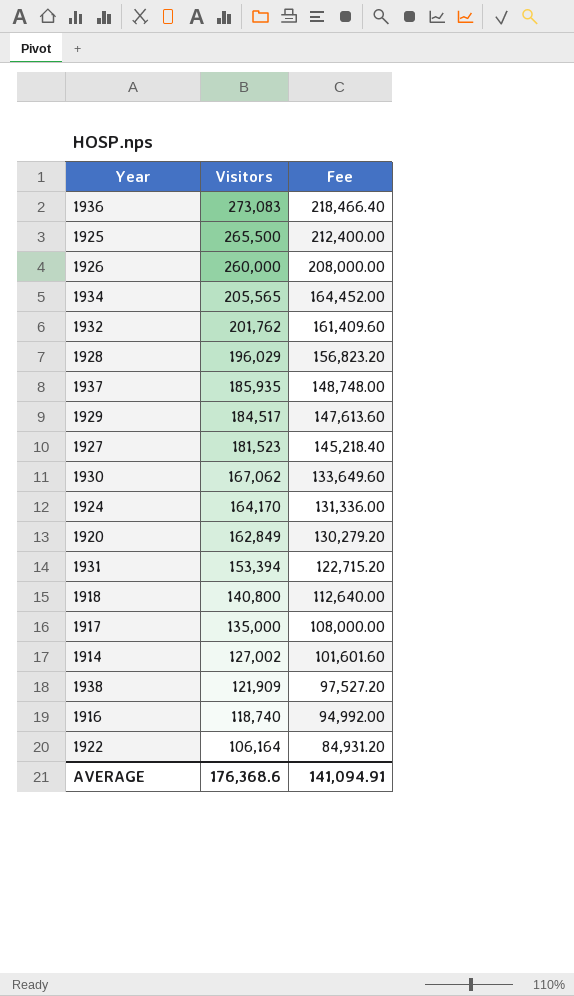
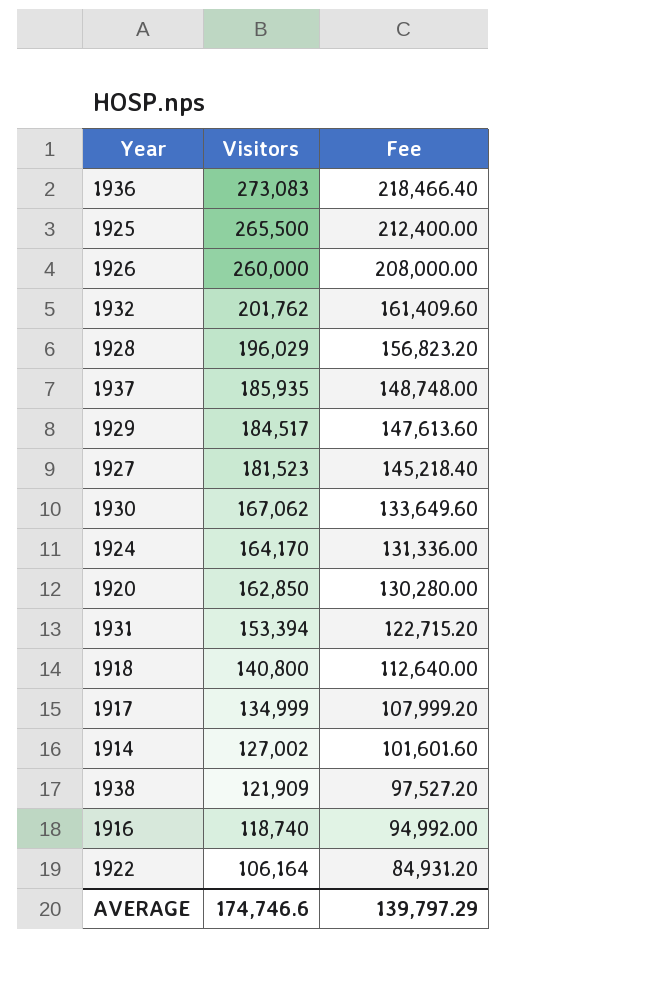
row 1934: 205,565 | 164,452.00 -> none
1920 | Visitors: 162,849 -> 162,850
1920 | Fee: 130,279.20 -> 130,280.00
1917 | Visitors: 135,000 -> 134,999
1917 | Fee: 108,000.00 -> 107,999.20
AVERAGE | Visitors: 176,368.6 -> 174,746.6
AVERAGE | Fee: 141,094.91 -> 139,797.29

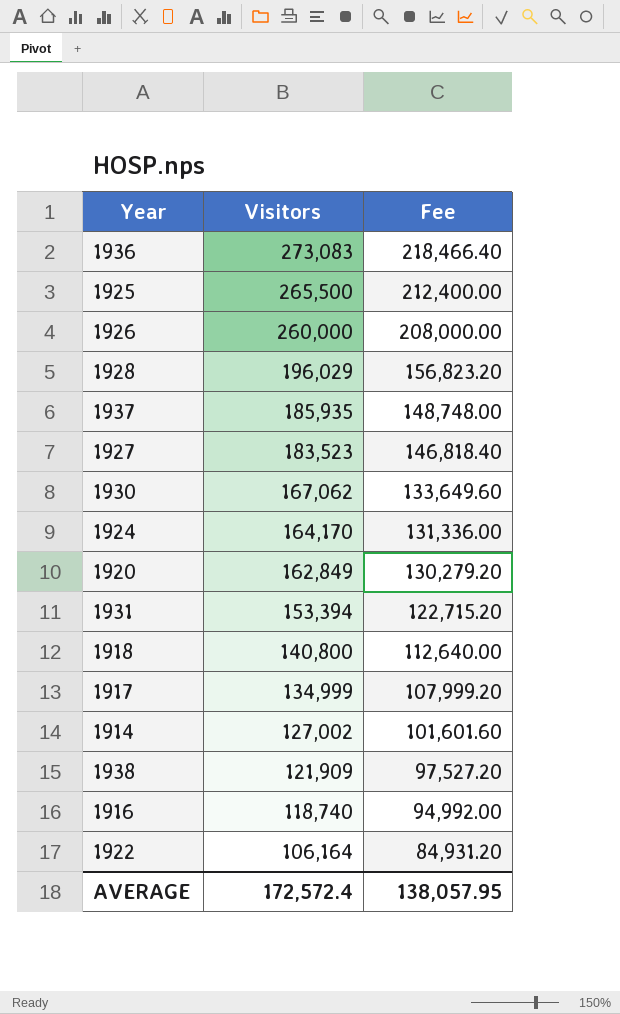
row 1932: 201,762 | 161,409.60 -> none
row 1929: 184,517 | 147,613.60 -> none
1927 | Visitors: 181,523 -> 183,523
1927 | Fee: 145,218.40 -> 146,818.40
1920 | Visitors: 162,850 -> 162,849
1920 | Fee: 130,280.00 -> 130,279.20
AVERAGE | Visitors: 174,746.6 -> 172,572.4
AVERAGE | Fee: 139,797.29 -> 138,057.95

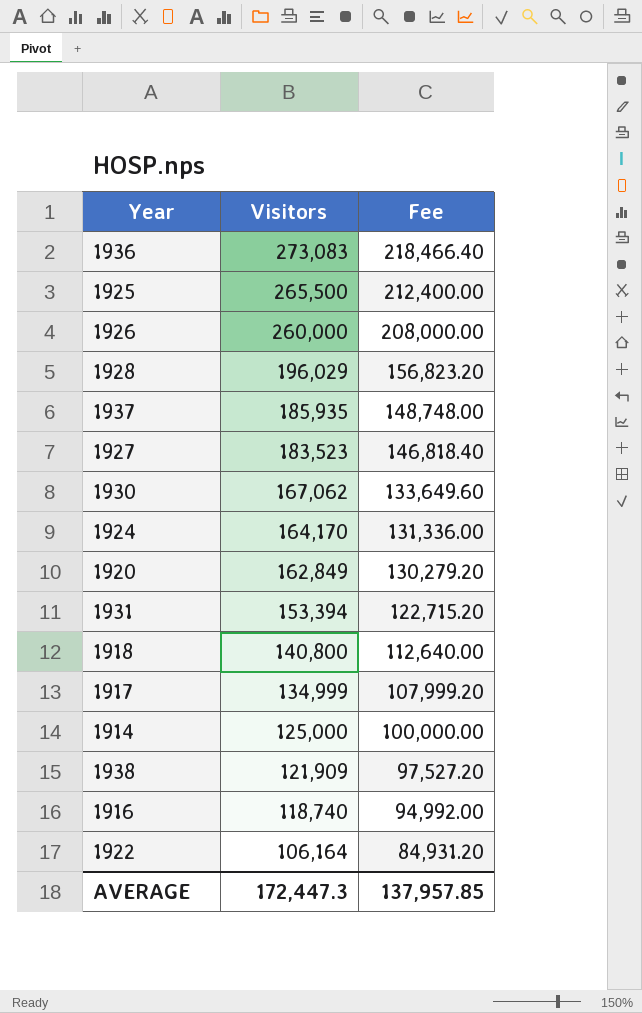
1914 | Visitors: 127,002 -> 125,000
1914 | Fee: 101,601.60 -> 100,000.00
AVERAGE | Visitors: 172,572.4 -> 172,447.3
AVERAGE | Fee: 138,057.95 -> 137,957.85

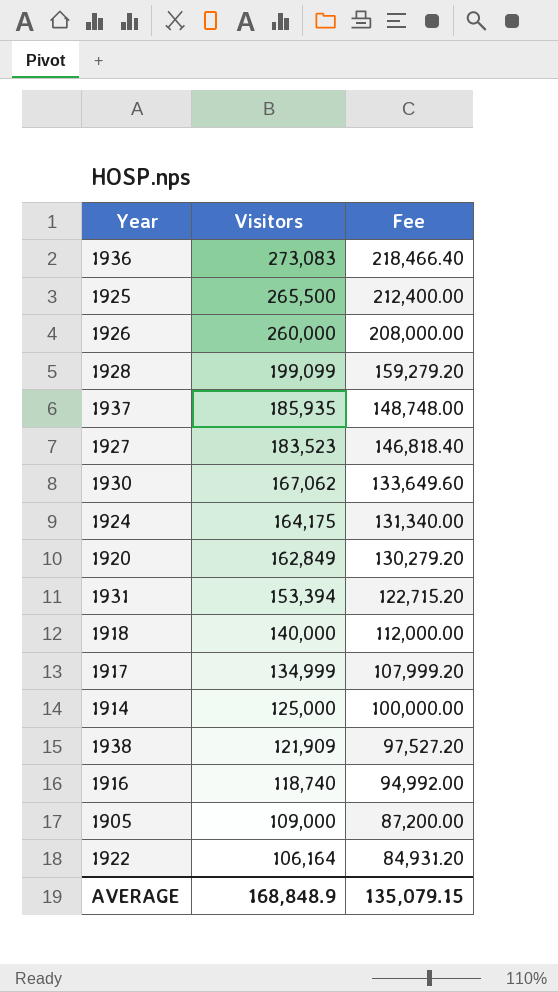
1928 | Visitors: 196,029 -> 199,099
1928 | Fee: 156,823.20 -> 159,279.20
1924 | Visitors: 164,170 -> 164,175
1924 | Fee: 131,336.00 -> 131,340.00
1918 | Visitors: 140,800 -> 140,000
1918 | Fee: 112,640.00 -> 112,000.00
row 1905: none -> 109,000 | 87,200.00
AVERAGE | Visitors: 172,447.3 -> 168,848.9
AVERAGE | Fee: 137,957.85 -> 135,079.15

